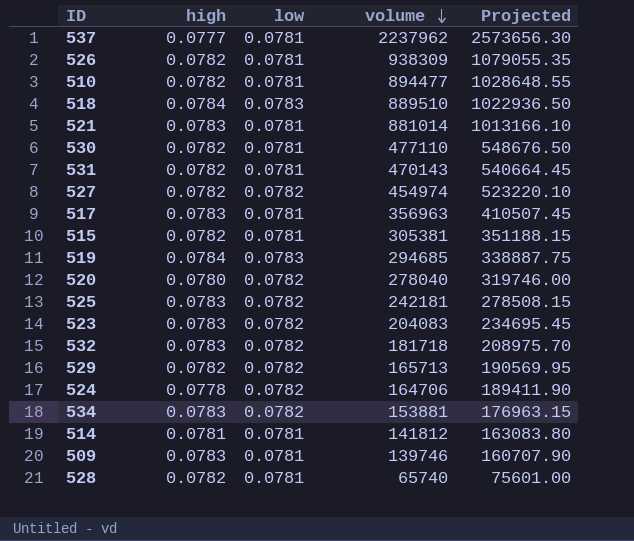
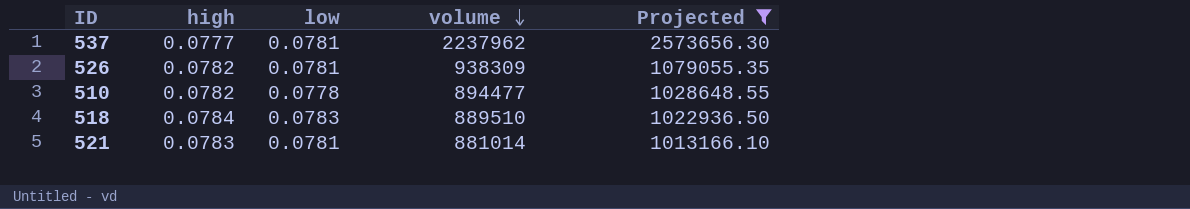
filter: none -> Projected >= 1013166.10
510 | low: 0.0781 -> 0.0778

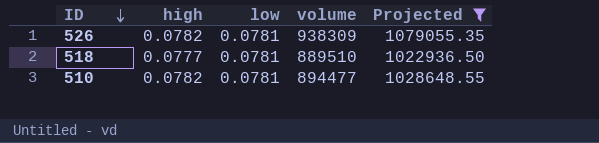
row order: volume descending -> ID descending
row 537: 0.0777 | 0.0781 | 2237962 | 2573656.30 -> none
row 521: 0.0783 | 0.0781 | 881014 | 1013166.10 -> none
518 | high: 0.0784 -> 0.0777
518 | low: 0.0783 -> 0.0781
510 | low: 0.0778 -> 0.0781

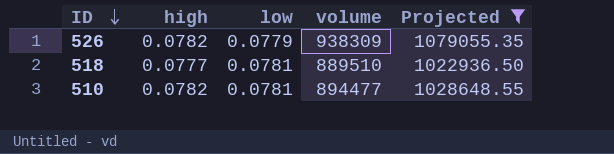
526 | low: 0.0781 -> 0.0779

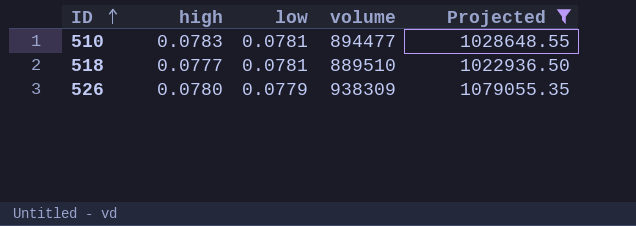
row order: ID descending -> ID ascending
510 | high: 0.0782 -> 0.0783
526 | high: 0.0782 -> 0.0780

